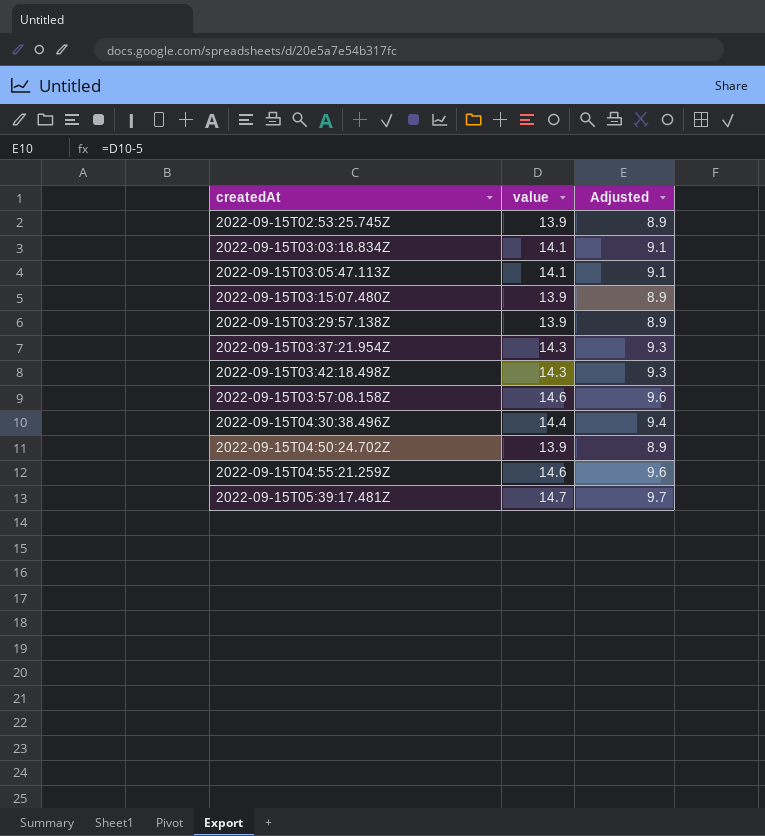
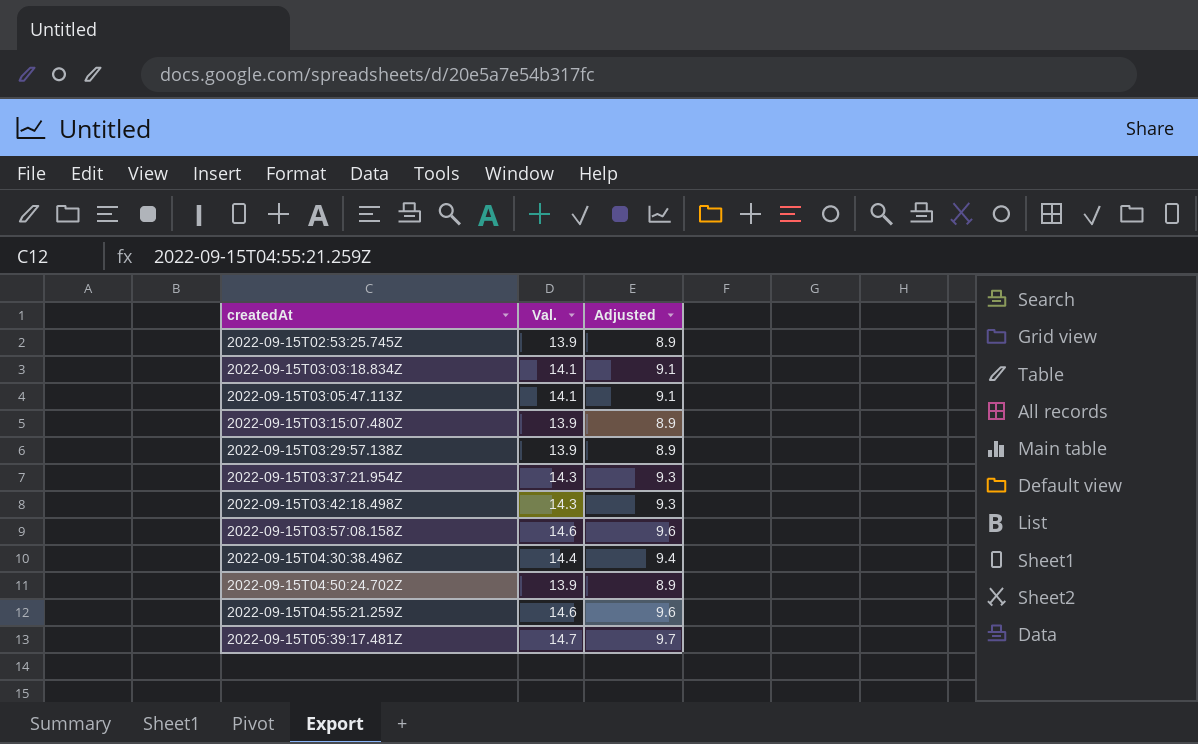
column name: value -> Val.

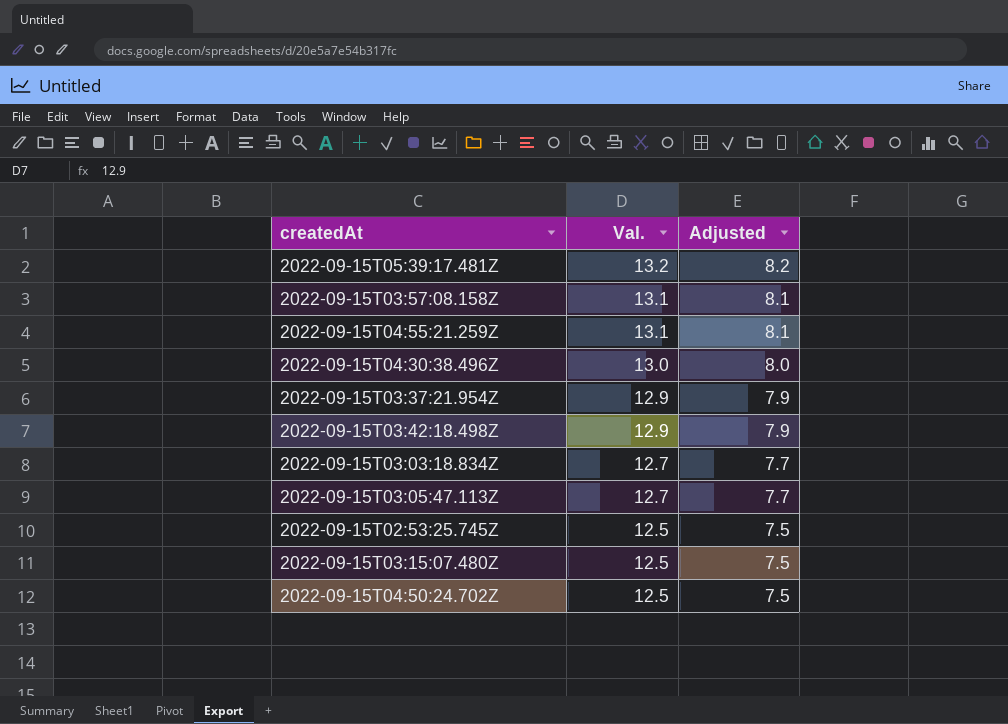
row order: createdAt ascending -> Val. descending
row 2022-09-15T03:29:57.138Z: 13.9 | 8.9 -> none
2022-09-15T05:39:17.481Z | Val.: 14.7 -> 13.2
2022-09-15T05:39:17.481Z | Adjusted: 9.7 -> 8.2
2022-09-15T03:57:08.158Z | Val.: 14.6 -> 13.1
2022-09-15T03:57:08.158Z | Adjusted: 9.6 -> 8.1
2022-09-15T04:55:21.259Z | Val.: 14.6 -> 13.1
2022-09-15T04:55:21.259Z | Adjusted: 9.6 -> 8.1
2022-09-15T04:30:38.496Z | Val.: 14.4 -> 13.0
2022-09-15T04:30:38.496Z | Adjusted: 9.4 -> 8.0
2022-09-15T03:37:21.954Z | Val.: 14.3 -> 12.9
2022-09-15T03:37:21.954Z | Adjusted: 9.3 -> 7.9
2022-09-15T03:42:18.498Z | Val.: 14.3 -> 12.9
2022-09-15T03:42:18.498Z | Adjusted: 9.3 -> 7.9
2022-09-15T03:03:18.834Z | Val.: 14.1 -> 12.7
2022-09-15T03:03:18.834Z | Adjusted: 9.1 -> 7.7
2022-09-15T03:05:47.113Z | Val.: 14.1 -> 12.7
2022-09-15T03:05:47.113Z | Adjusted: 9.1 -> 7.7
2022-09-15T02:53:25.745Z | Val.: 13.9 -> 12.5
2022-09-15T02:53:25.745Z | Adjusted: 8.9 -> 7.5
2022-09-15T03:15:07.480Z | Val.: 13.9 -> 12.5
2022-09-15T03:15:07.480Z | Adjusted: 8.9 -> 7.5
2022-09-15T04:50:24.702Z | Val.: 13.9 -> 12.5
2022-09-15T04:50:24.702Z | Adjusted: 8.9 -> 7.5

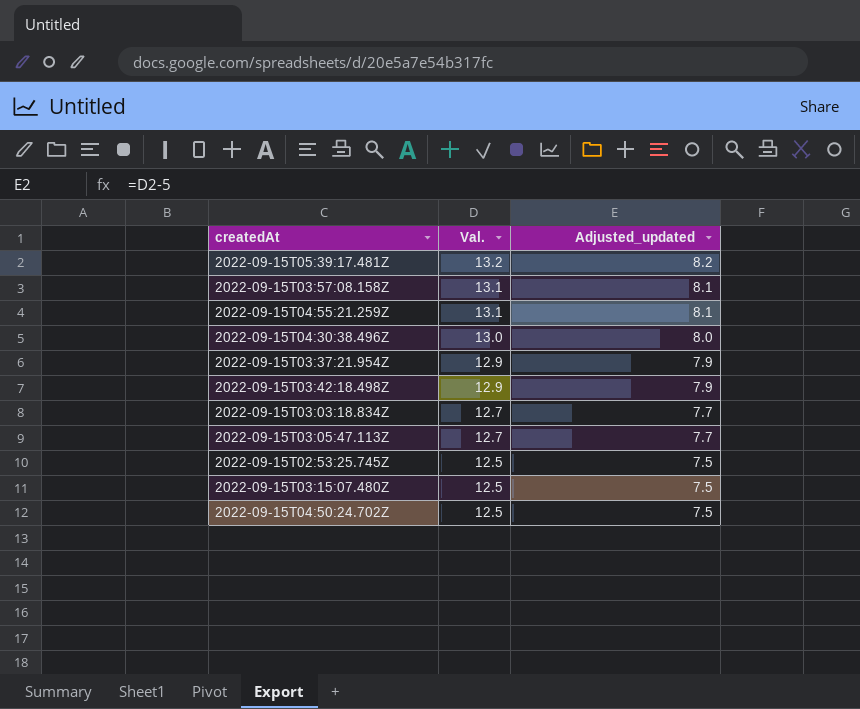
column name: Adjusted -> Adjusted_updated

